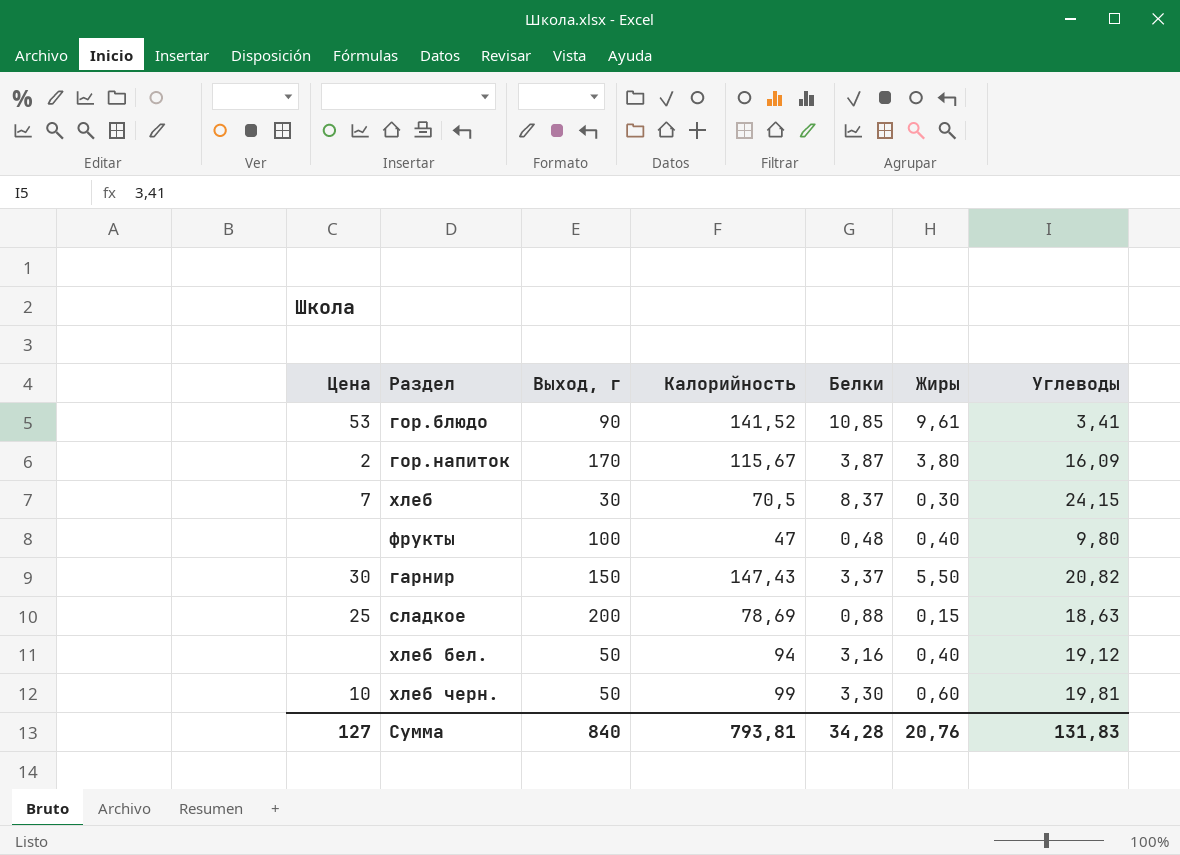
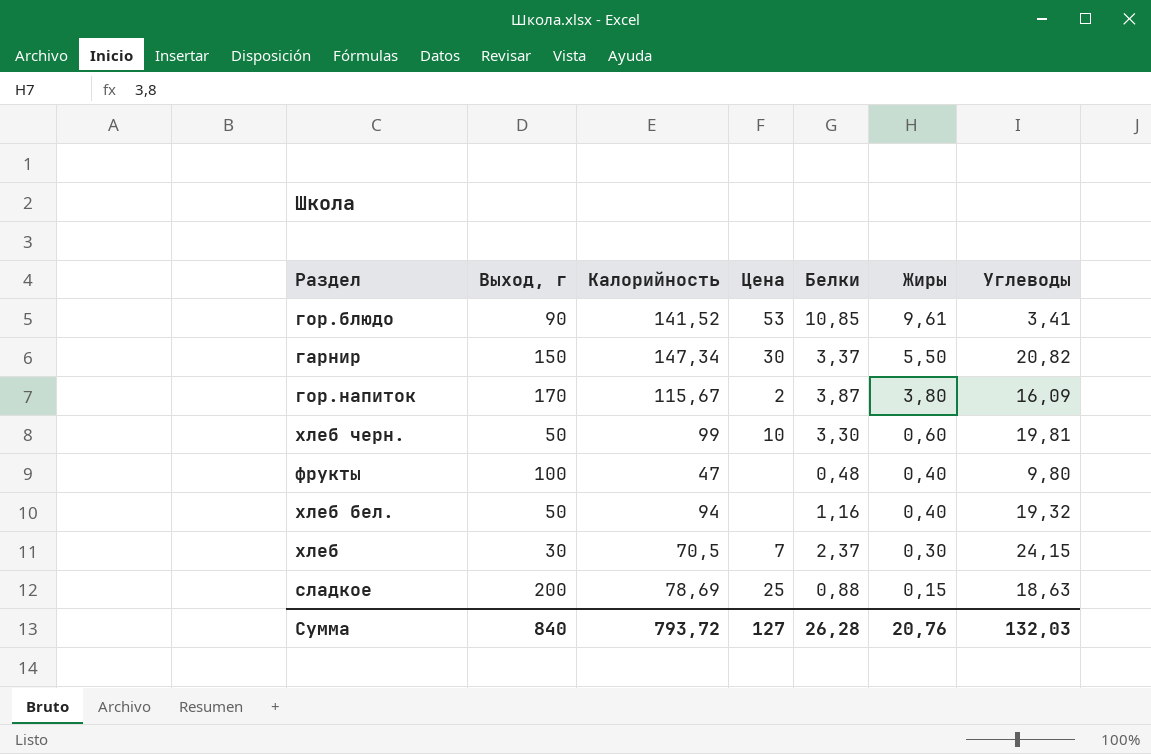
row order: none -> Жиры descending
column Цена | position: 1 -> 4
гарнир | Калорийность: 147,43 -> 147,34
хлеб бел. | Белки: 3,16 -> 1,16
хлеб бел. | Углеводы: 19,12 -> 19,32
хлеб | Белки: 8,37 -> 2,37
Сумма | Калорийность: 793,81 -> 793,72
Сумма | Белки: 34,28 -> 26,28
Сумма | Углеводы: 131,83 -> 132,03

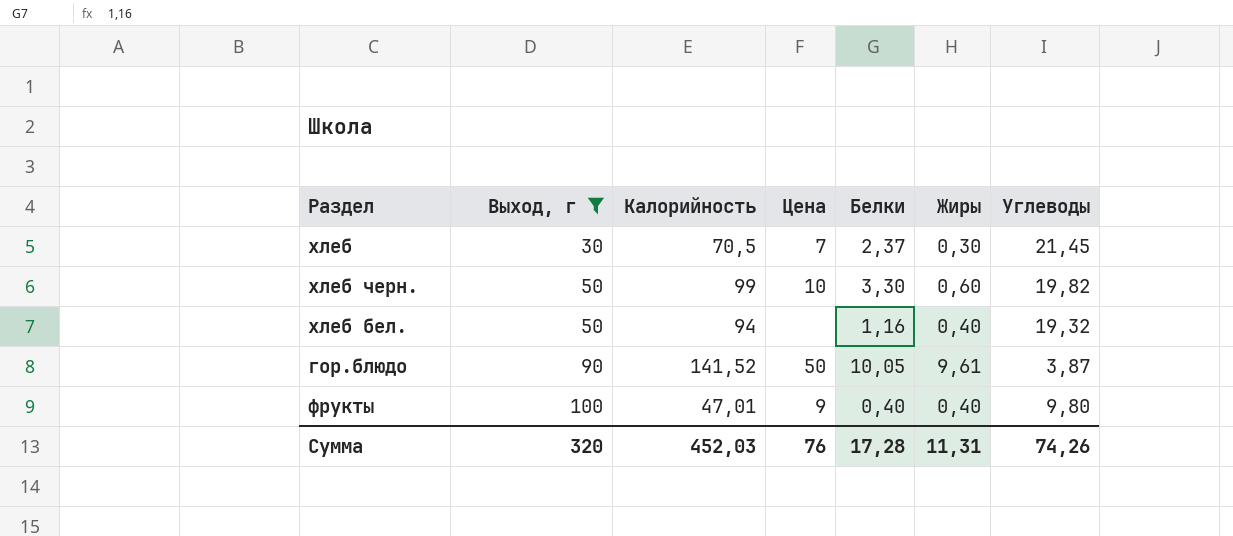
filter: none -> Выход, г <= 100
row order: Жиры descending -> Выход, г ascending
хлеб | Углеводы: 24,15 -> 21,45
хлеб черн. | Углеводы: 19,81 -> 19,82
гор.блюдо | Цена: 53 -> 50
гор.блюдо | Белки: 10,85 -> 10,05
гор.блюдо | Углеводы: 3,41 -> 3,87
фрукты | Калорийность: 47 -> 47,01
фрукты | Цена: none -> 9
фрукты | Белки: 0,48 -> 0,40
Сумма | Выход, г: 840 -> 320
Сумма | Калорийность: 793,72 -> 452,03
Сумма | Цена: 127 -> 76
Сумма | Белки: 26,28 -> 17,28
Сумма | Жиры: 20,76 -> 11,31
Сумма | Углеводы: 132,03 -> 74,26

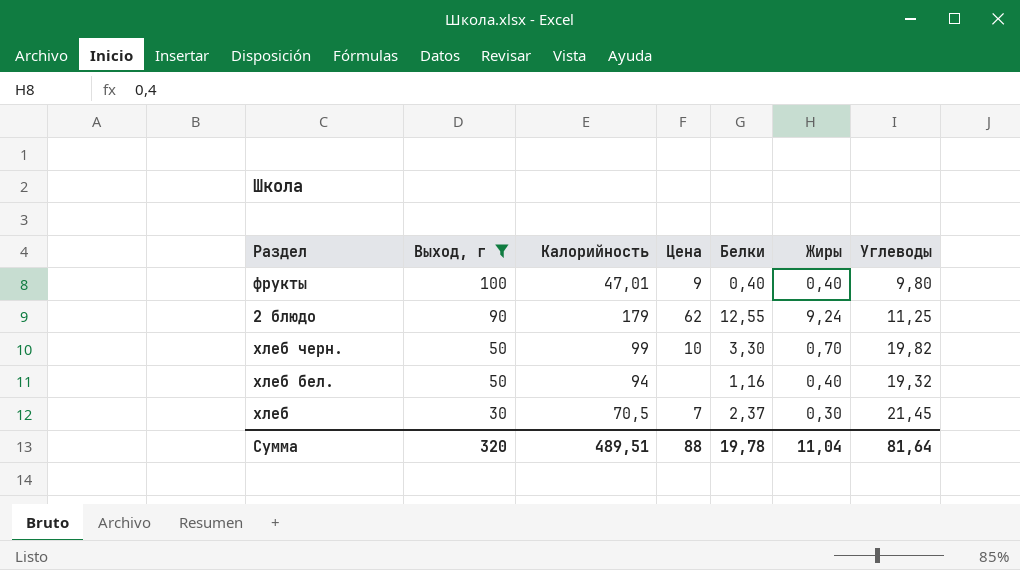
row order: Выход, г ascending -> Выход, г descending
row гор.блюдо: 90 | 141,52 | 50 | 10,05 | 9,61 | 3,87 -> none
row 2 блюдо: none -> 90 | 179 | 62 | 12,55 | 9,24 | 11,25
хлеб черн. | Жиры: 0,60 -> 0,70
Сумма | Калорийность: 452,03 -> 489,51
Сумма | Цена: 76 -> 88
Сумма | Белки: 17,28 -> 19,78
Сумма | Жиры: 11,31 -> 11,04
Сумма | Углеводы: 74,26 -> 81,64

